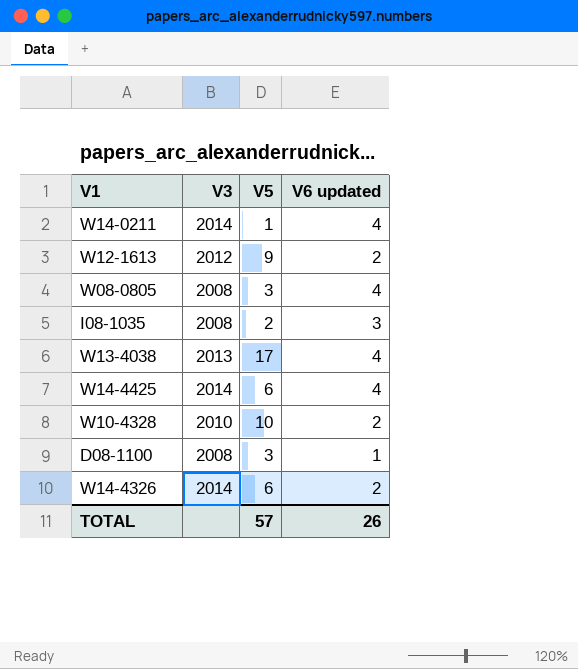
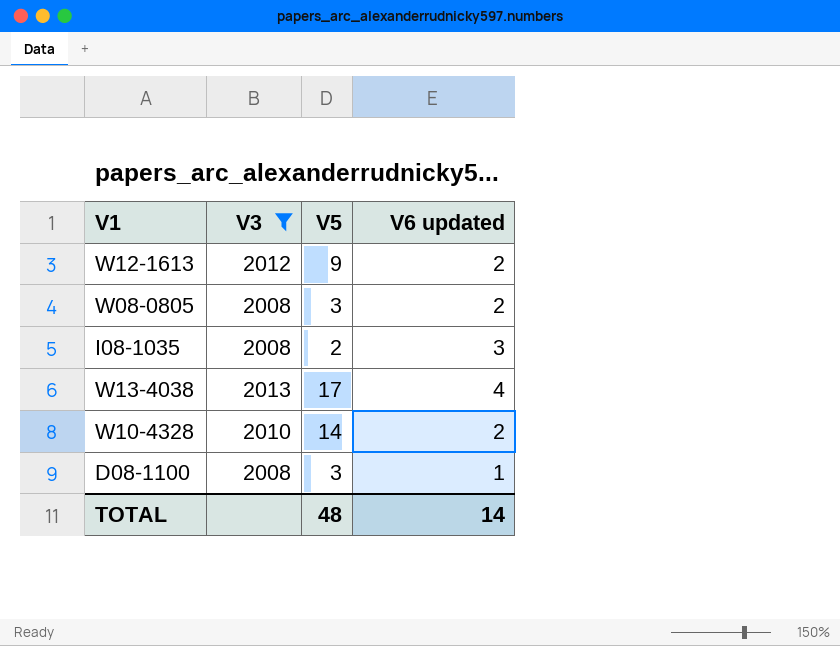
filter: none -> V3 != 2014
W08-0805 | V6 updated: 4 -> 2
W10-4328 | V5: 10 -> 14
TOTAL | V5: 57 -> 48
TOTAL | V6 updated: 26 -> 14

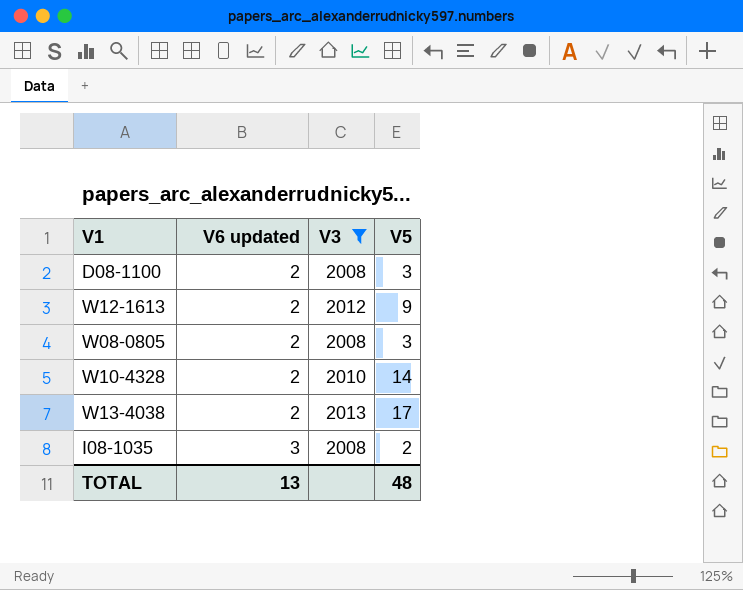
row order: none -> V6 updated ascending
column V6 updated | position: 4 -> 2
D08-1100 | V6 updated: 1 -> 2
W13-4038 | V6 updated: 4 -> 2
TOTAL | V6 updated: 14 -> 13

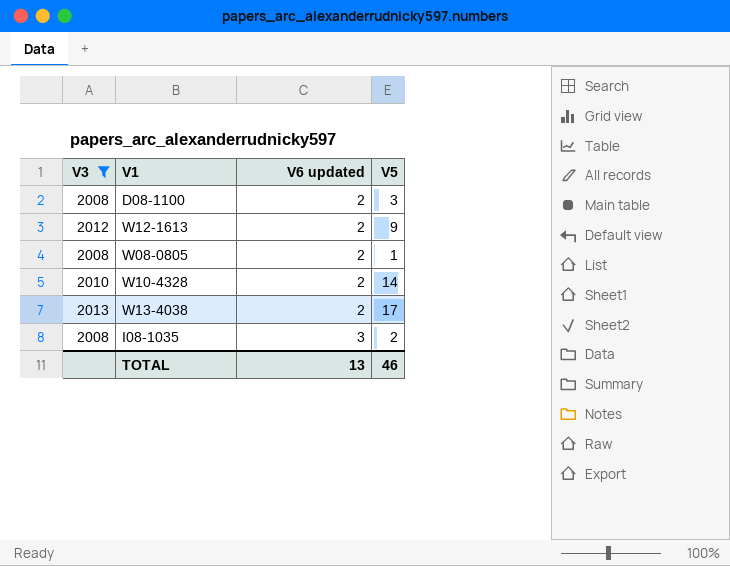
column V3 | position: 3 -> 1
W08-0805 | V5: 3 -> 1
TOTAL | V5: 48 -> 46

